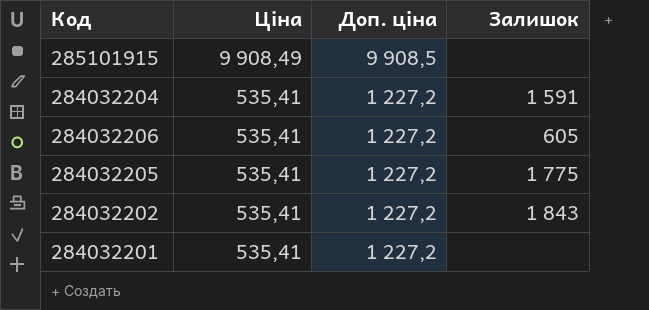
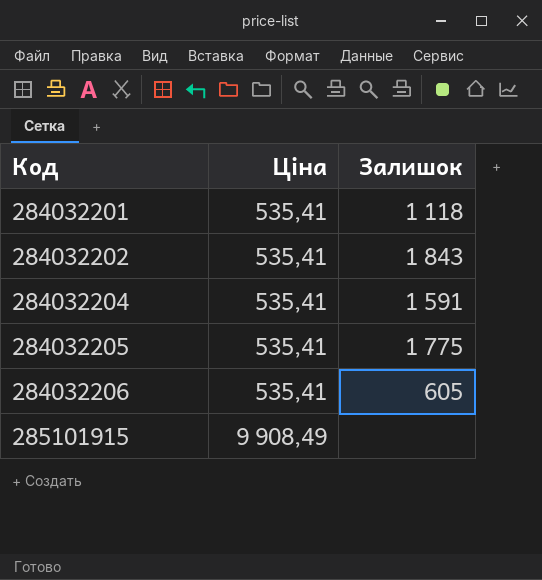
row order: Ціна descending -> Код ascending
column Доп. ціна | position: 3 -> none
284032201 | Залишок: none -> 1 118

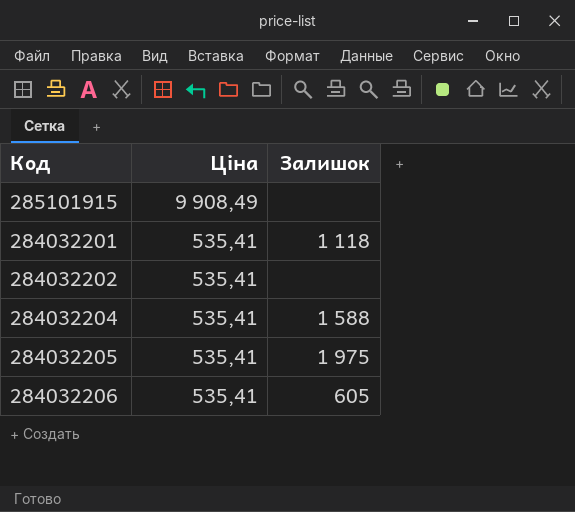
row order: Код ascending -> Ціна descending
284032202 | Залишок: 1 843 -> none
284032204 | Залишок: 1 591 -> 1 588
284032205 | Залишок: 1 775 -> 1 975

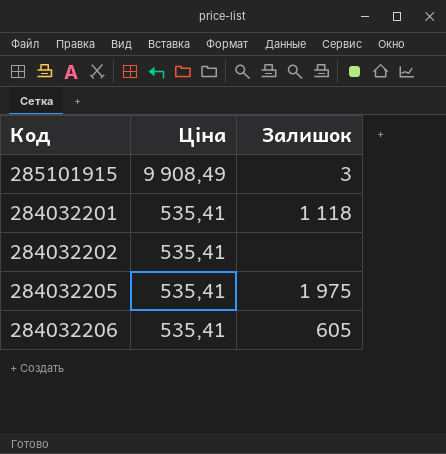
row 284032204: 535,41 | 1 588 -> none
285101915 | Залишок: none -> 3

